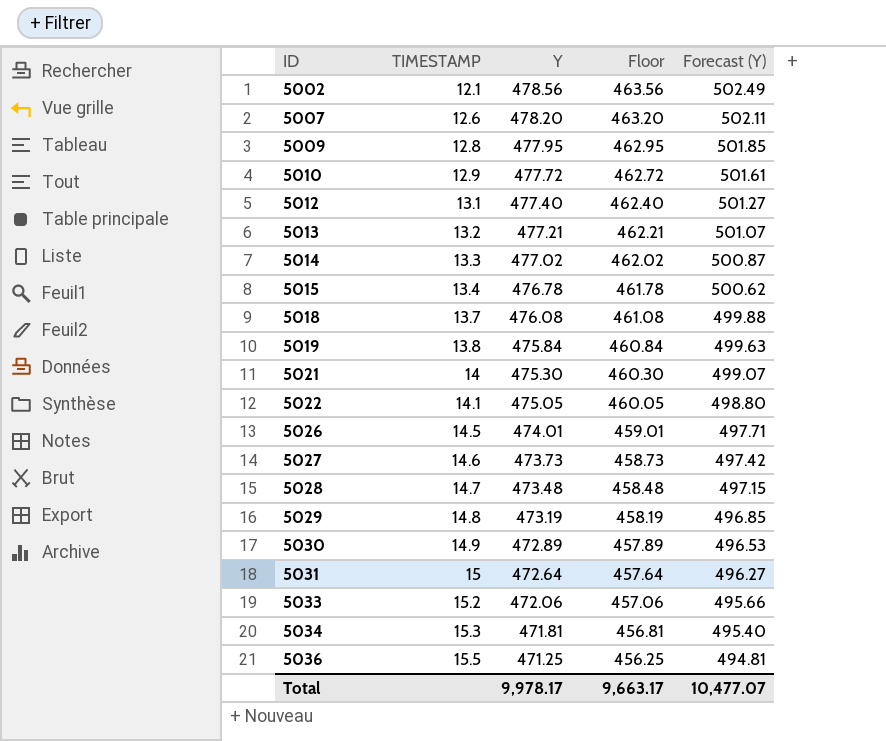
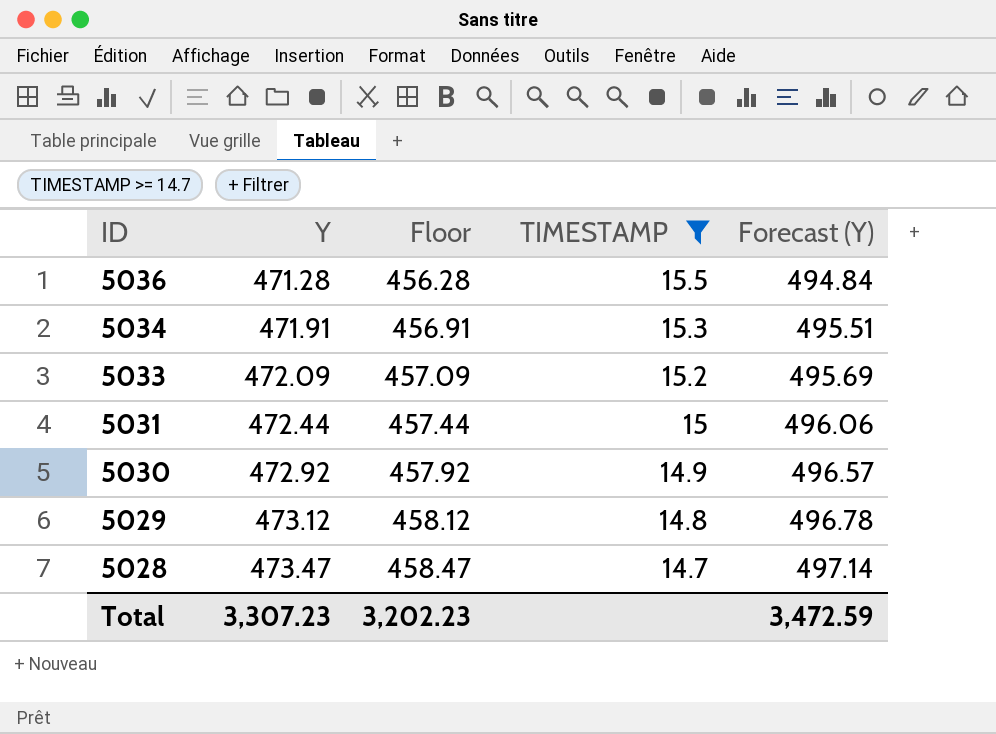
filter: none -> TIMESTAMP >= 14.7
row order: ID ascending -> ID descending
column TIMESTAMP | position: 2 -> 4
5036 | Y: 471.25 -> 471.28
5036 | Floor: 456.25 -> 456.28
5036 | Forecast (Y): 494.81 -> 494.84
5034 | Y: 471.81 -> 471.91
5034 | Floor: 456.81 -> 456.91
5034 | Forecast (Y): 495.40 -> 495.51
5033 | Y: 472.06 -> 472.09
5033 | Floor: 457.06 -> 457.09
5033 | Forecast (Y): 495.66 -> 495.69
5031 | Y: 472.64 -> 472.44
5031 | Floor: 457.64 -> 457.44
5031 | Forecast (Y): 496.27 -> 496.06
5030 | Y: 472.89 -> 472.92
5030 | Floor: 457.89 -> 457.92
5030 | Forecast (Y): 496.53 -> 496.57
5029 | Y: 473.19 -> 473.12
5029 | Floor: 458.19 -> 458.12
5029 | Forecast (Y): 496.85 -> 496.78
5028 | Y: 473.48 -> 473.47
5028 | Floor: 458.48 -> 458.47
5028 | Forecast (Y): 497.15 -> 497.14
Total | Y: 9,978.17 -> 3,307.23
Total | Floor: 9,663.17 -> 3,202.23
Total | Forecast (Y): 10,477.07 -> 3,472.59

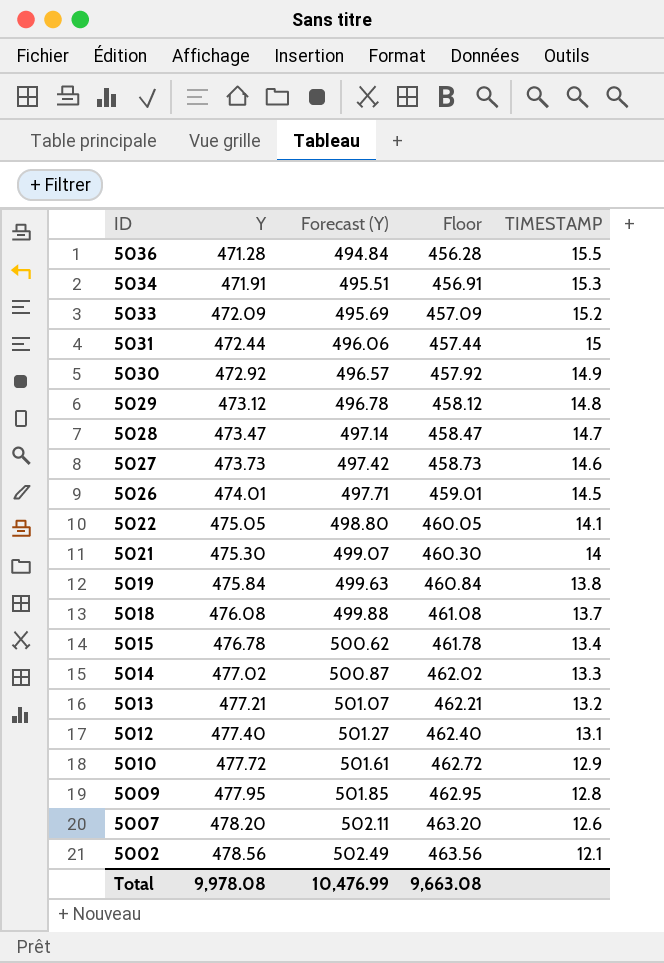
filter: TIMESTAMP >= 14.7 -> none
column Forecast (Y) | position: 5 -> 3
Total | Y: 3,307.23 -> 9,978.08
Total | Forecast (Y): 3,472.59 -> 10,476.99
Total | Floor: 3,202.23 -> 9,663.08

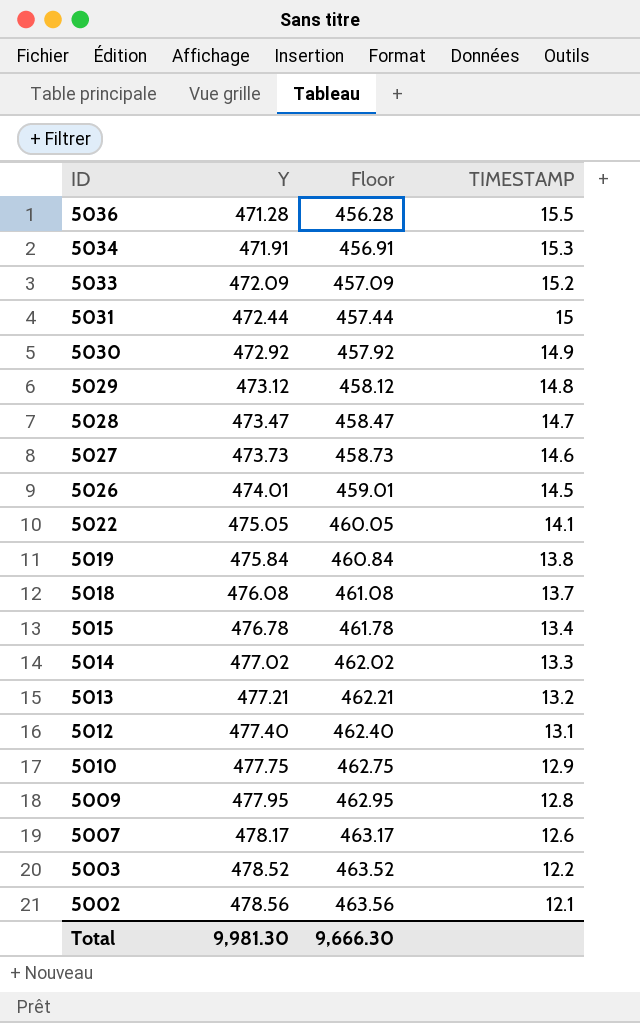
column Forecast (Y) | formula: [Y] * 1.05 -> none
row 5021: 475.30 | 499.07 | 460.30 | 14 -> none
5010 | Y: 477.72 -> 477.75
5010 | Floor: 462.72 -> 462.75
5007 | Y: 478.20 -> 478.17
5007 | Floor: 463.20 -> 463.17
row 5003: none -> 478.52 | 463.52 | 12.2
Total | Y: 9,978.08 -> 9,981.30
Total | Floor: 9,663.08 -> 9,666.30

